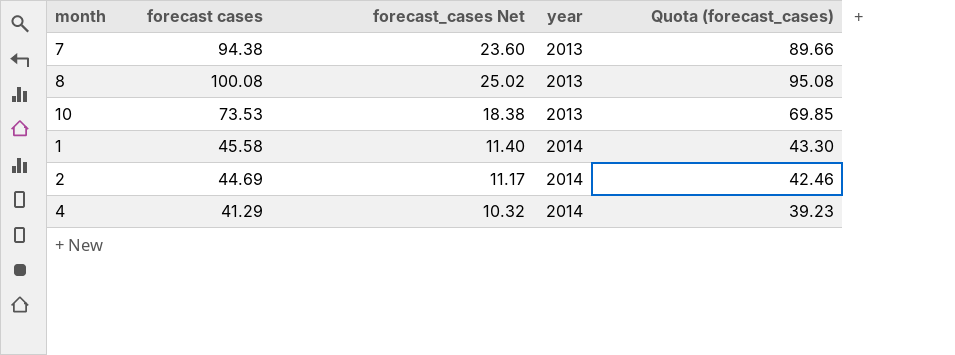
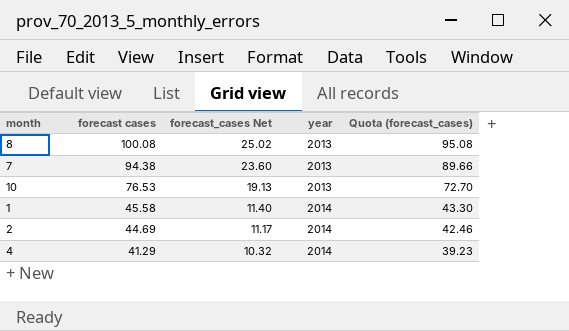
row order: year ascending -> forecast cases descending
10 | forecast cases: 73.53 -> 76.53
10 | forecast_cases Net: 18.38 -> 19.13
10 | Quota (forecast_cases): 69.85 -> 72.70

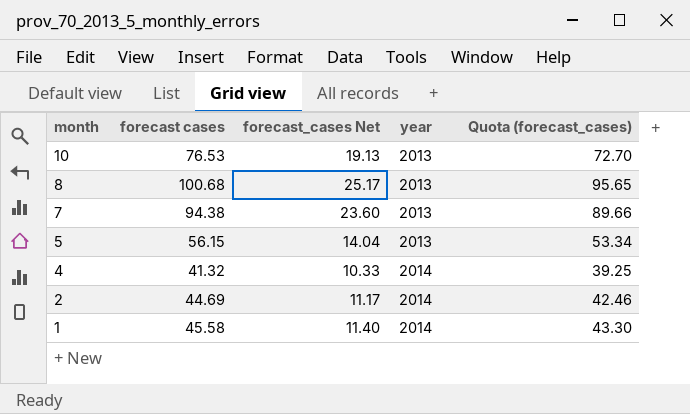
row order: forecast cases descending -> month descending
8 | forecast cases: 100.08 -> 100.68
8 | forecast_cases Net: 25.02 -> 25.17
8 | Quota (forecast_cases): 95.08 -> 95.65
row 5: none -> 56.15 | 14.04 | 2013 | 53.34
4 | forecast cases: 41.29 -> 41.32
4 | forecast_cases Net: 10.32 -> 10.33
4 | Quota (forecast_cases): 39.23 -> 39.25

